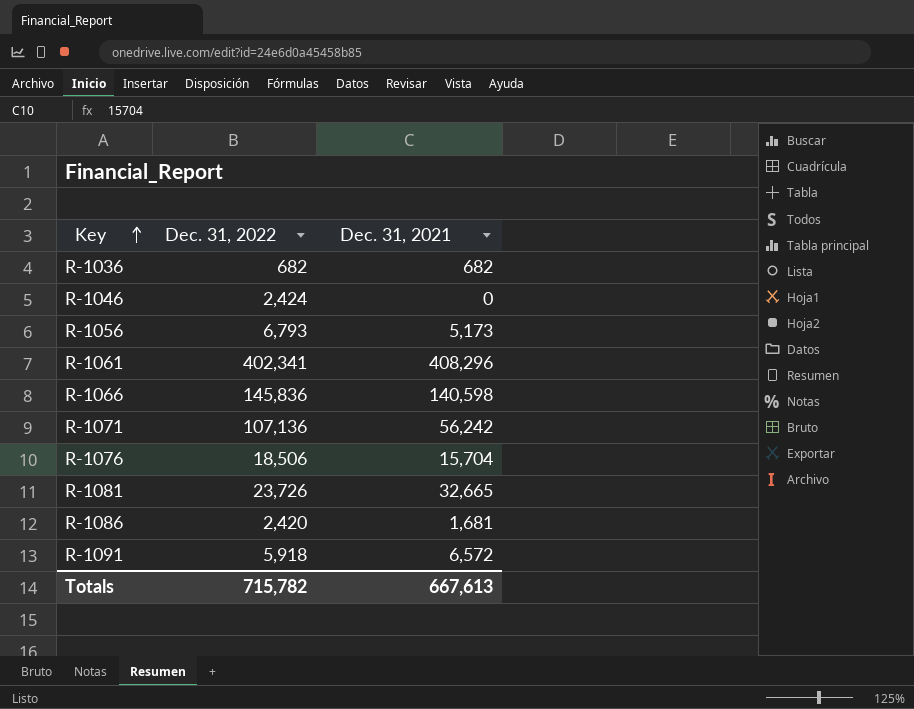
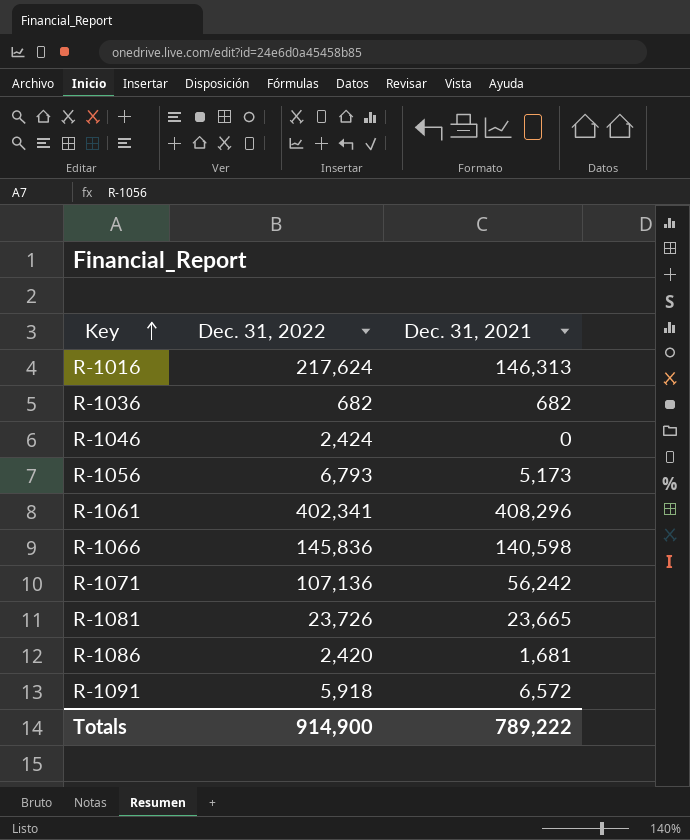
row R-1076: 18,506 | 15,704 -> none
row R-1016: none -> 217,624 | 146,313
R-1081 | Dec. 31, 2021: 32,665 -> 23,665
Totals | Dec. 31, 2022: 715,782 -> 914,900
Totals | Dec. 31, 2021: 667,613 -> 789,222

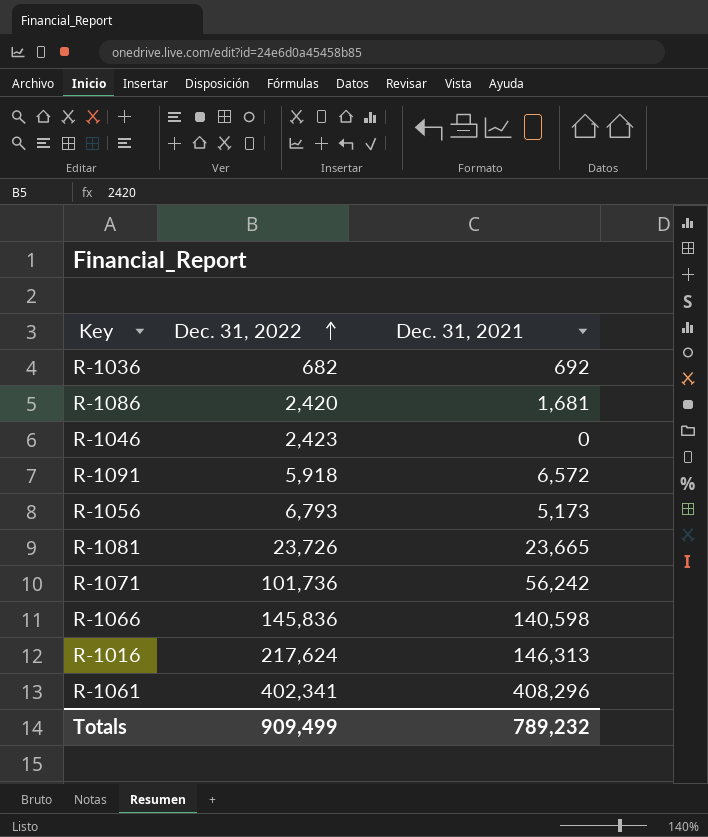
row order: Key ascending -> Dec. 31, 2022 ascending
R-1036 | Dec. 31, 2021: 682 -> 692
R-1046 | Dec. 31, 2022: 2,424 -> 2,423
R-1071 | Dec. 31, 2022: 107,136 -> 101,736
Totals | Dec. 31, 2022: 914,900 -> 909,499
Totals | Dec. 31, 2021: 789,222 -> 789,232

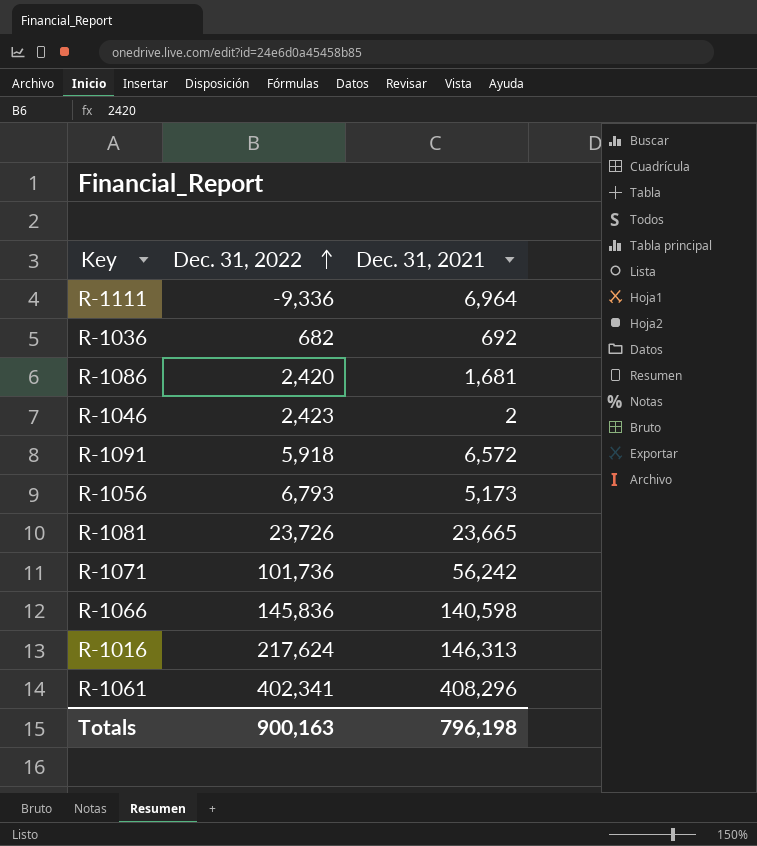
row R-1111: none -> -9,336 | 6,964
R-1046 | Dec. 31, 2021: 0 -> 2
Totals | Dec. 31, 2022: 909,499 -> 900,163
Totals | Dec. 31, 2021: 789,232 -> 796,198

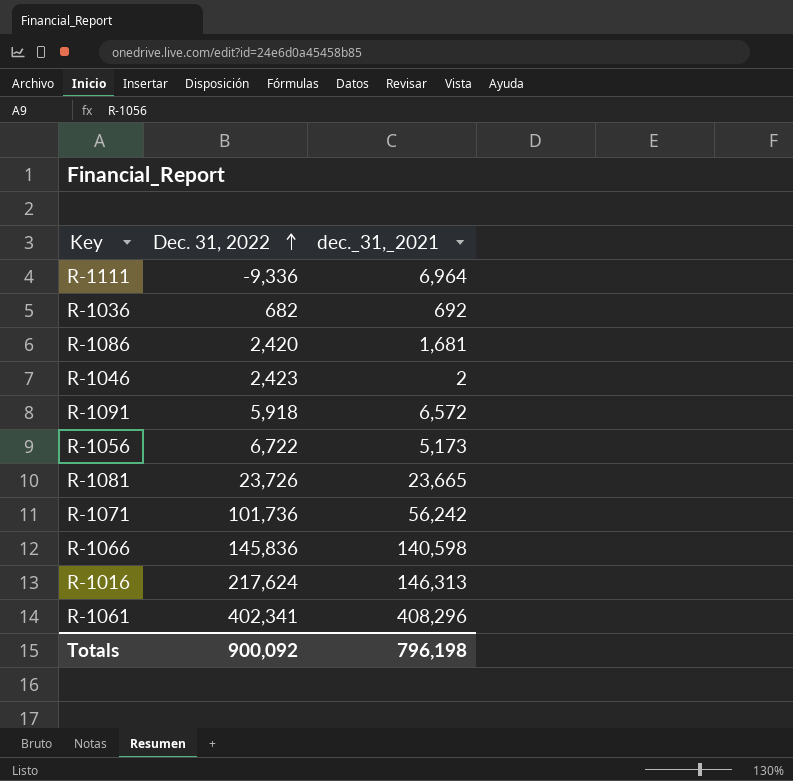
column name: Dec. 31, 2021 -> dec._31,_2021
R-1056 | Dec. 31, 2022: 6,793 -> 6,722
Totals | Dec. 31, 2022: 900,163 -> 900,092

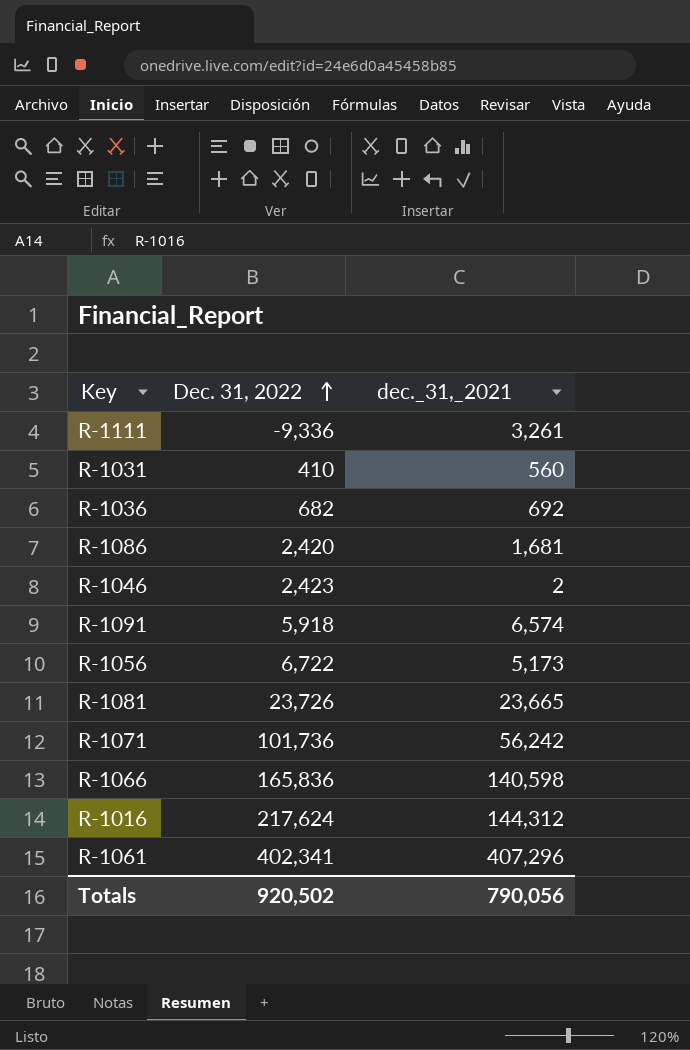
R-1111 | dec._31,_2021: 6,964 -> 3,261
row R-1031: none -> 410 | 560
R-1091 | dec._31,_2021: 6,572 -> 6,574
R-1066 | Dec. 31, 2022: 145,836 -> 165,836
R-1016 | dec._31,_2021: 146,313 -> 144,312
R-1061 | dec._31,_2021: 408,296 -> 407,296
Totals | Dec. 31, 2022: 900,092 -> 920,502
Totals | dec._31,_2021: 796,198 -> 790,056

